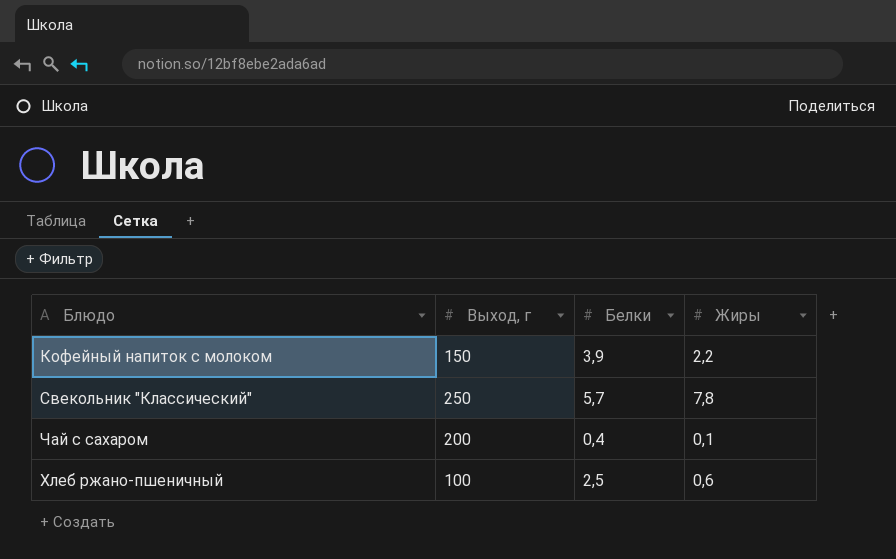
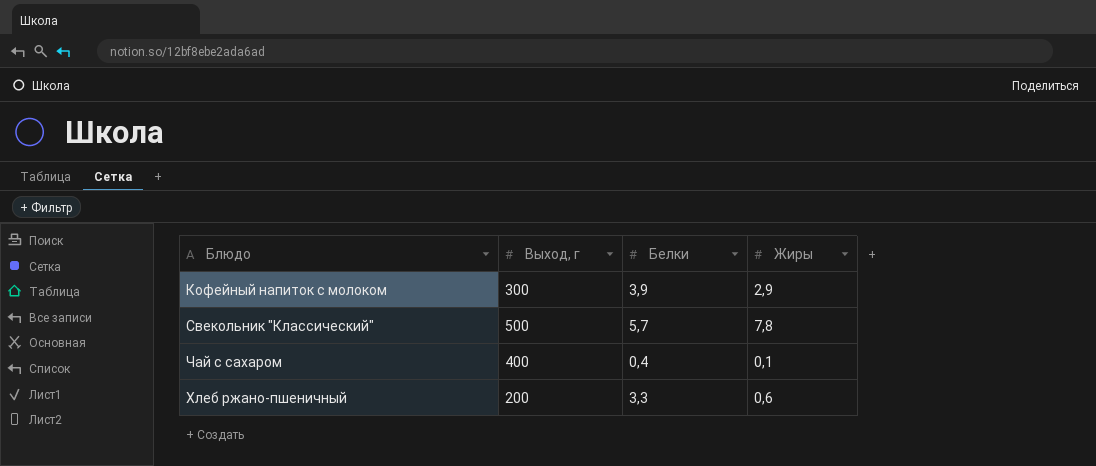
Кофейный напиток с молоком | Выход, г: 150 -> 300
Кофейный напиток с молоком | Жиры: 2,2 -> 2,9
Свекольник "Классический" | Выход, г: 250 -> 500
Чай с сахаром | Выход, г: 200 -> 400
Хлеб ржано-пшеничный | Выход, г: 100 -> 200
Хлеб ржано-пшеничный | Белки: 2,5 -> 3,3

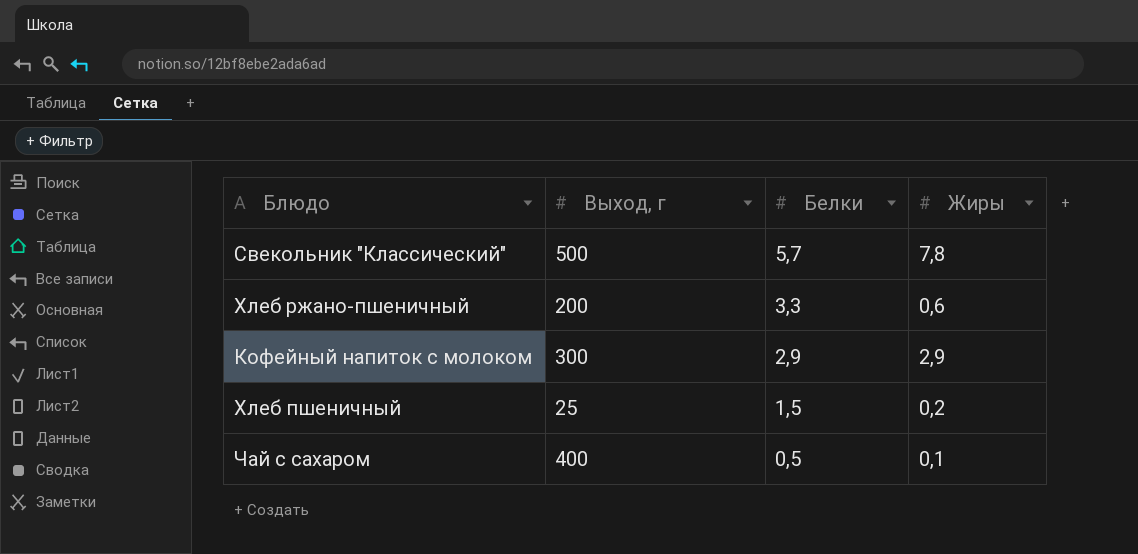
row order: none -> Белки descending
Кофейный напиток с молоком | Белки: 3,9 -> 2,9
row Хлеб пшеничный: none -> 25 | 1,5 | 0,2
Чай с сахаром | Белки: 0,4 -> 0,5

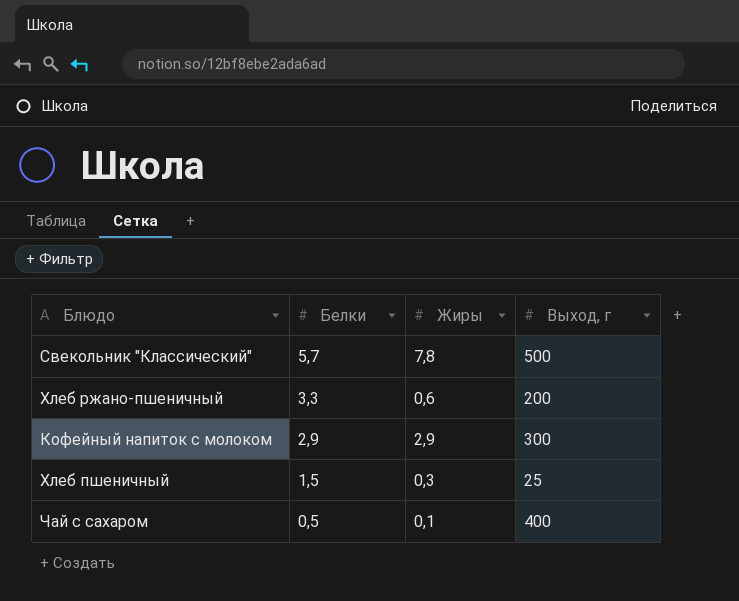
column Выход, г | position: 2 -> 4
Хлеб пшеничный | Жиры: 0,2 -> 0,3

